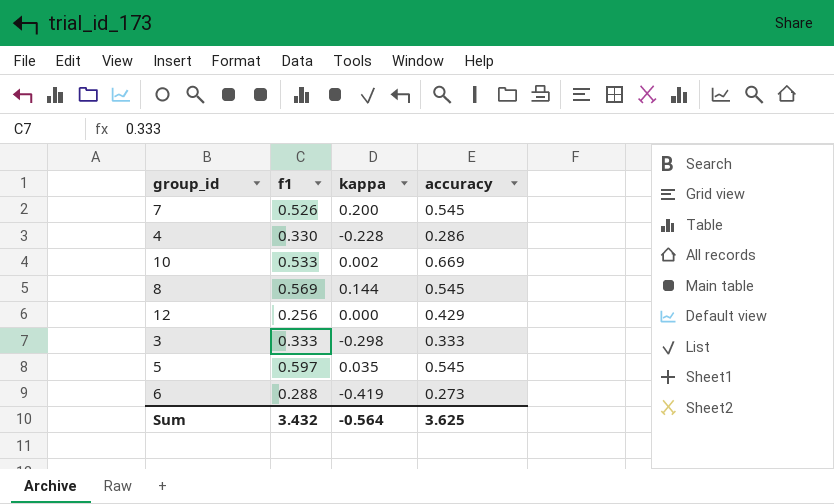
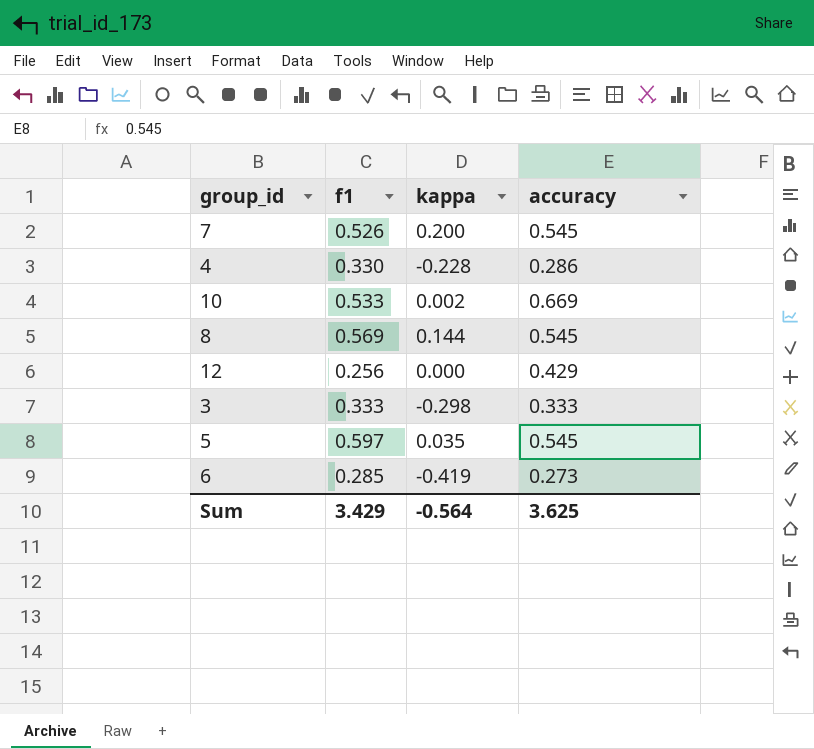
6 | f1: 0.288 -> 0.285
Sum | f1: 3.432 -> 3.429

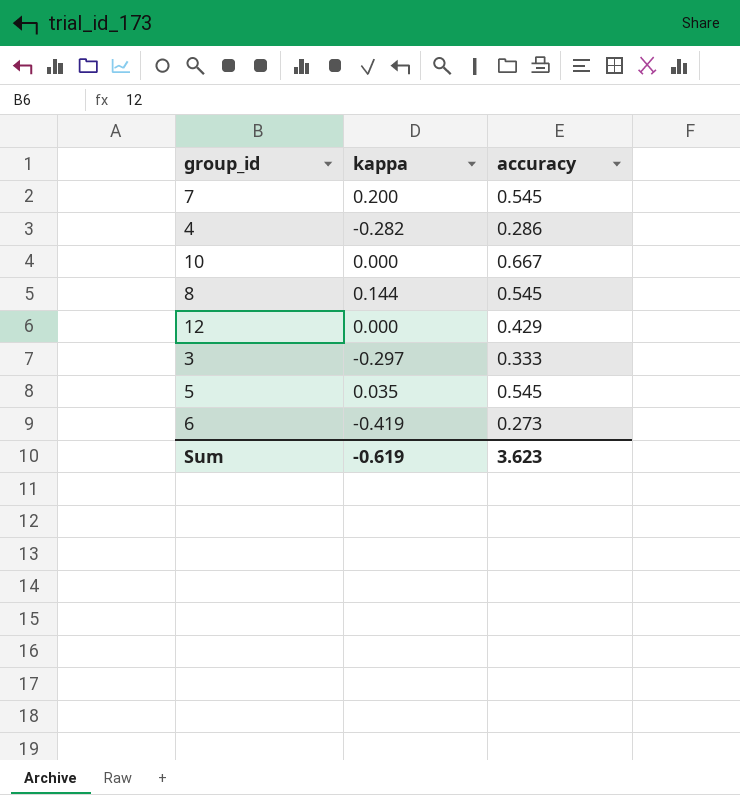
column f1 | position: 2 -> none
4 | kappa: -0.228 -> -0.282
10 | kappa: 0.002 -> 0.000
10 | accuracy: 0.669 -> 0.667
3 | kappa: -0.298 -> -0.297
Sum | kappa: -0.564 -> -0.619
Sum | accuracy: 3.625 -> 3.623

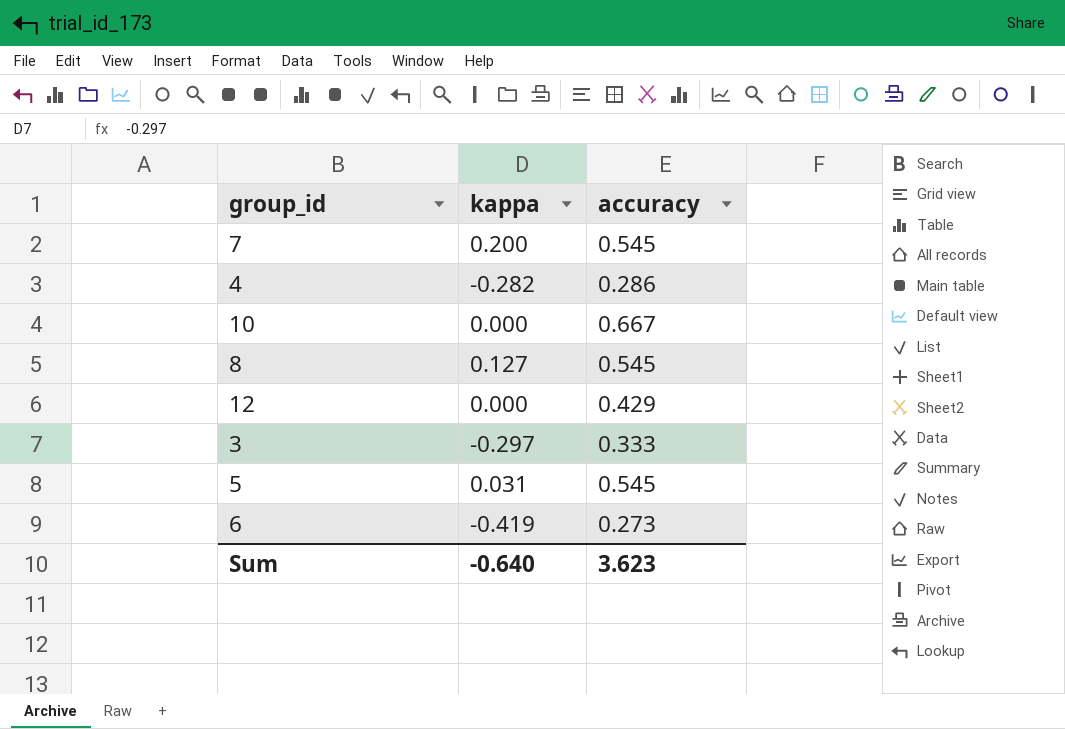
8 | kappa: 0.144 -> 0.127
5 | kappa: 0.035 -> 0.031
Sum | kappa: -0.619 -> -0.640

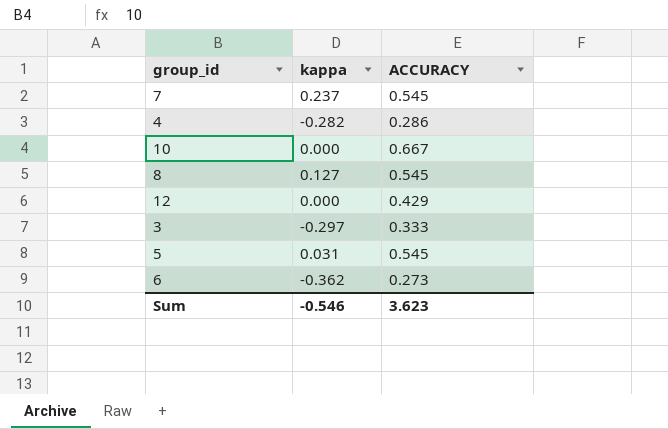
column name: accuracy -> ACCURACY
7 | kappa: 0.200 -> 0.237
6 | kappa: -0.419 -> -0.362
Sum | kappa: -0.640 -> -0.546

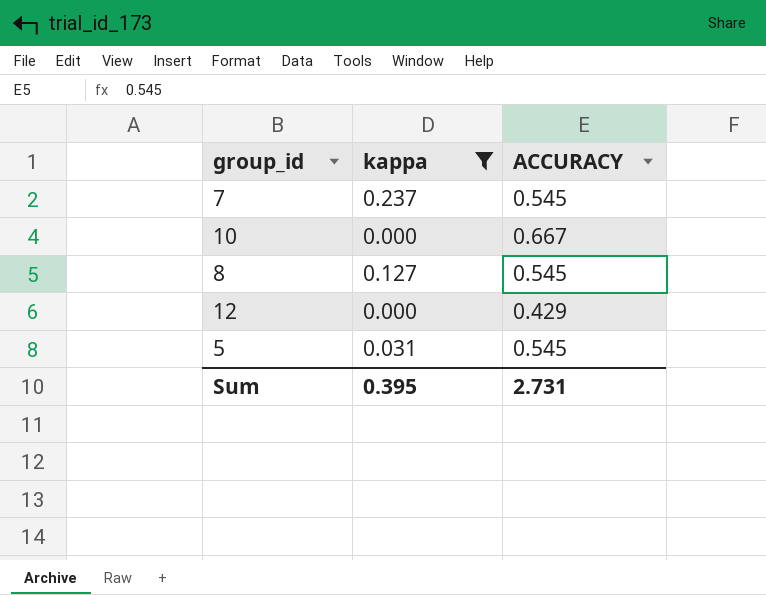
filter: none -> kappa >= 0.000
Sum | kappa: -0.546 -> 0.395
Sum | ACCURACY: 3.623 -> 2.731

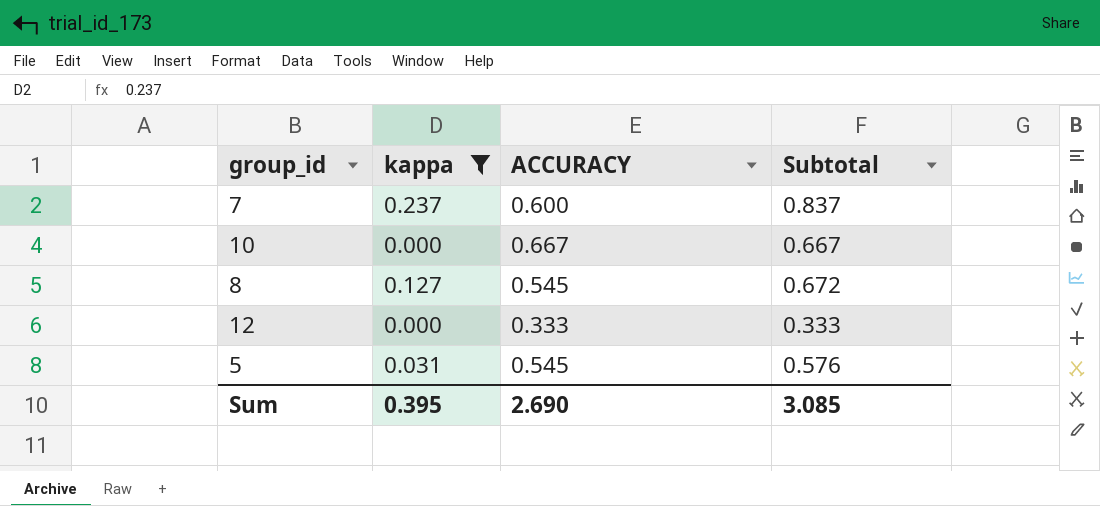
column Subtotal | formula: none -> [kappa] + [ACCURACY]
7 | ACCURACY: 0.545 -> 0.600
12 | ACCURACY: 0.429 -> 0.333
Sum | ACCURACY: 2.731 -> 2.690

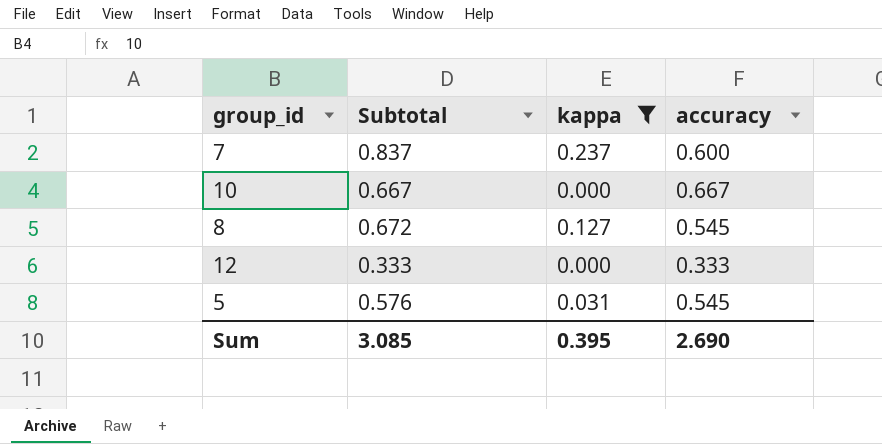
column Subtotal | position: 4 -> 2
column name: ACCURACY -> accuracy

